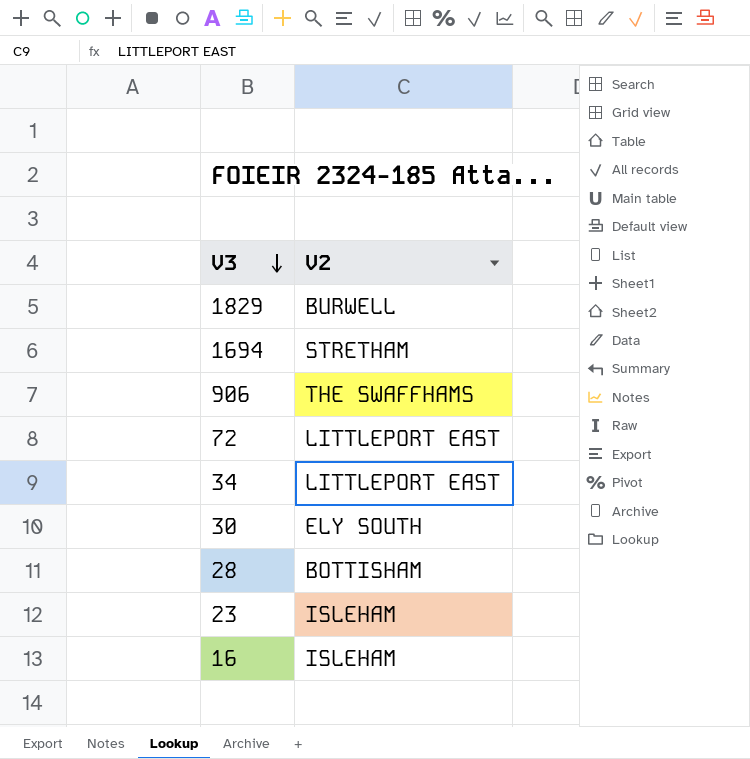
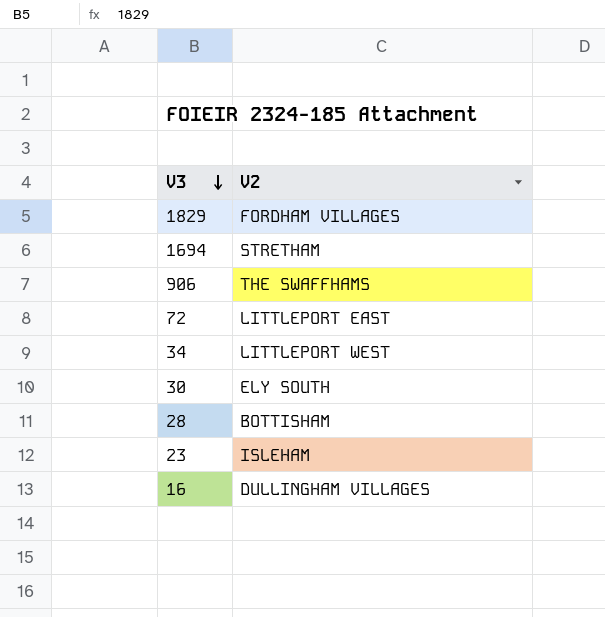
1829 | V2: BURWELL -> FORDHAM VILLAGES
34 | V2: LITTLEPORT EAST -> LITTLEPORT WEST
16 | V2: ISLEHAM -> DULLINGHAM VILLAGES

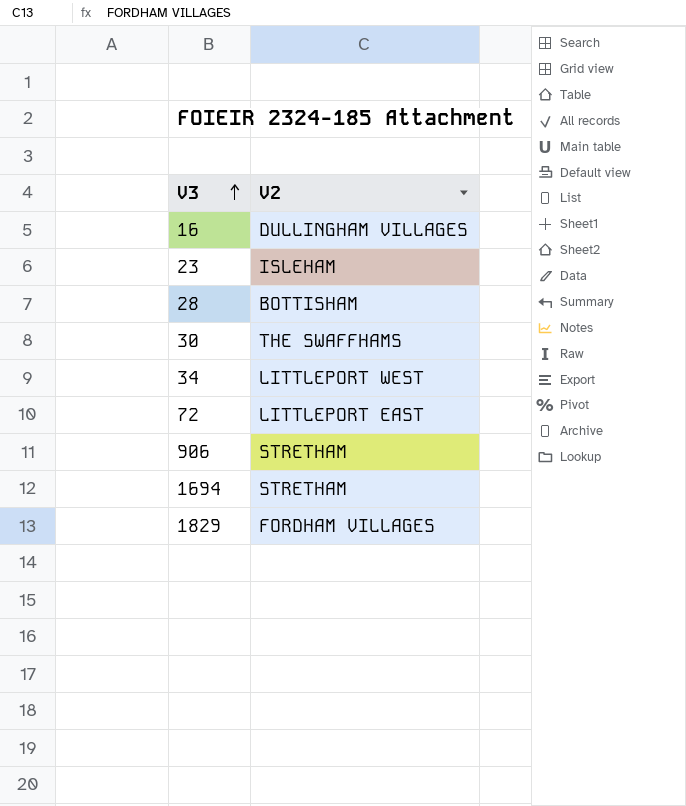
row order: V3 descending -> V3 ascending
30 | V2: ELY SOUTH -> THE SWAFFHAMS
906 | V2: THE SWAFFHAMS -> STRETHAM

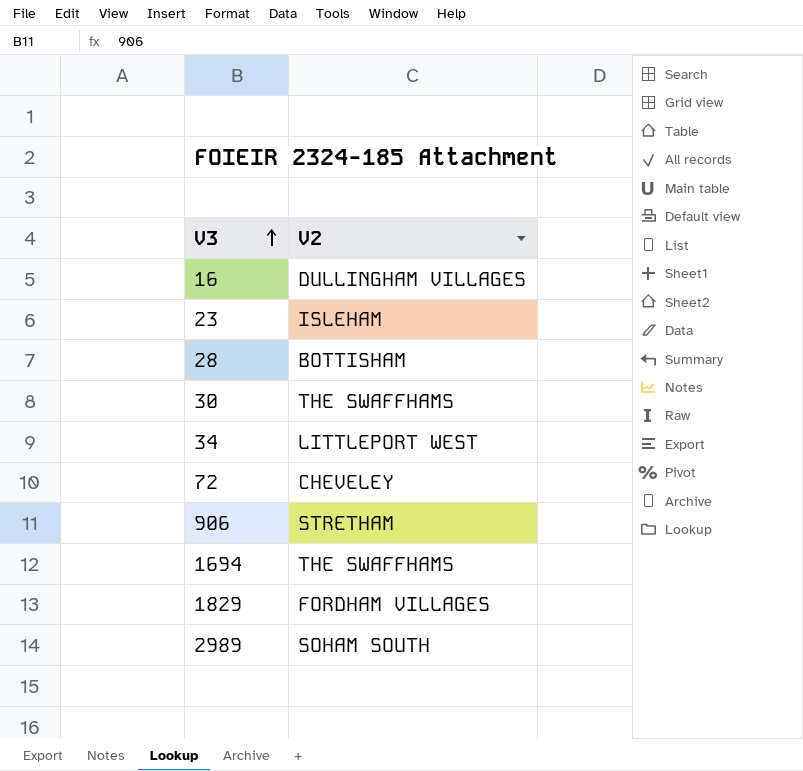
72 | V2: LITTLEPORT EAST -> CHEVELEY
1694 | V2: STRETHAM -> THE SWAFFHAMS
row 2989: none -> SOHAM SOUTH

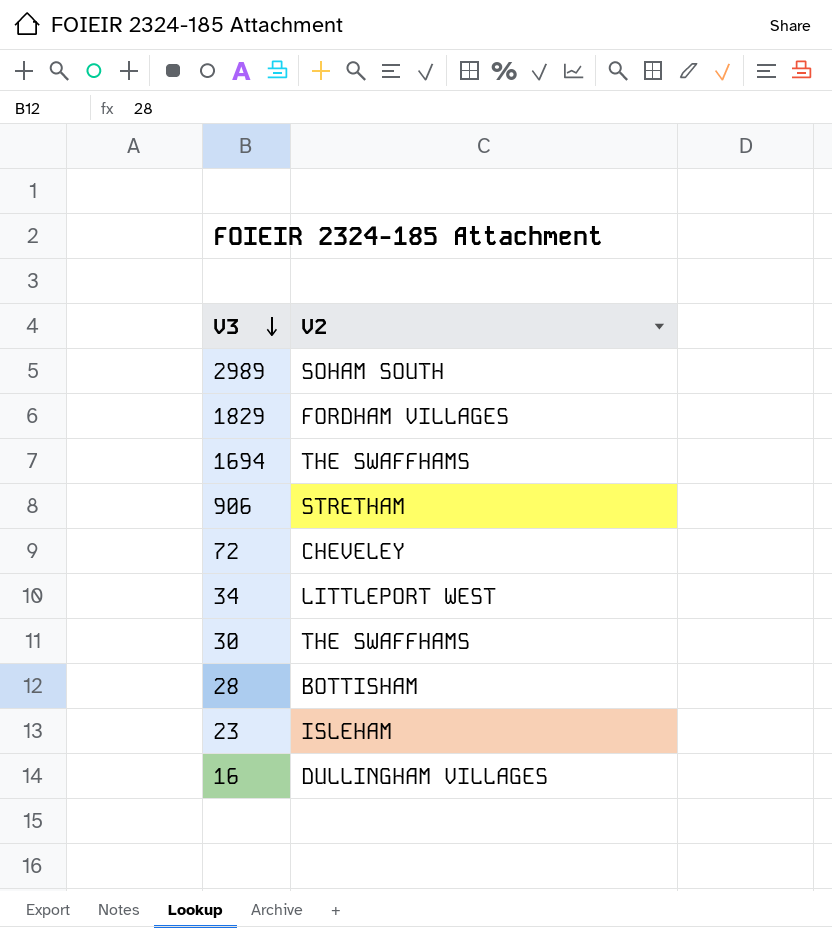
row order: V3 ascending -> V3 descending

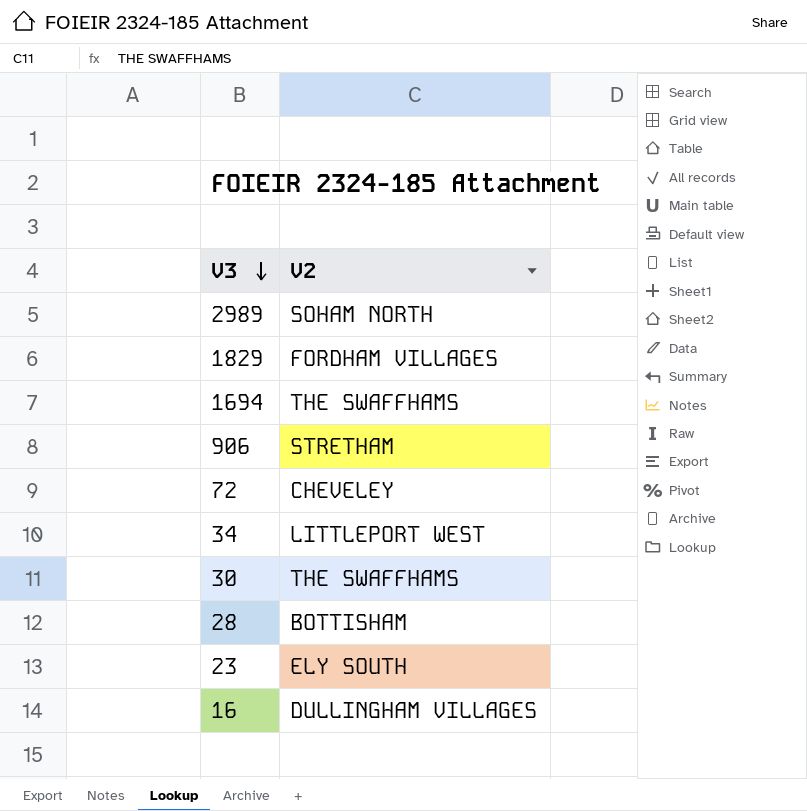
2989 | V2: SOHAM SOUTH -> SOHAM NORTH
23 | V2: ISLEHAM -> ELY SOUTH

